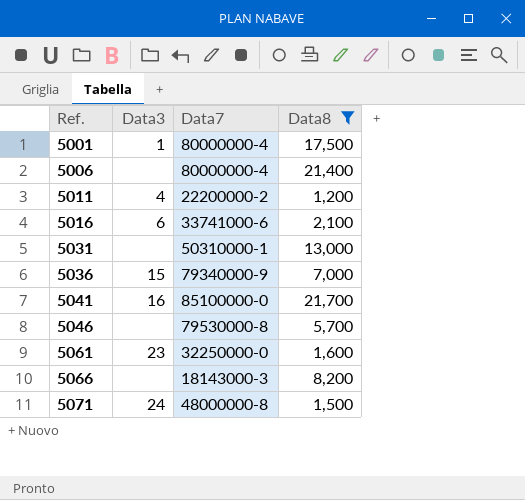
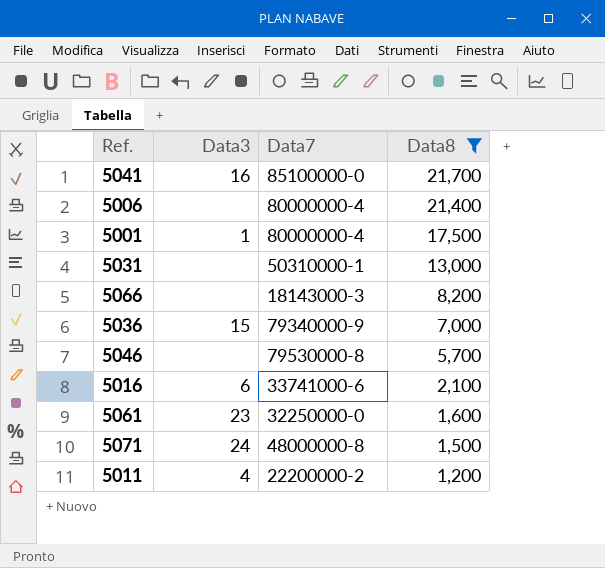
row order: Ref. ascending -> Data8 descending

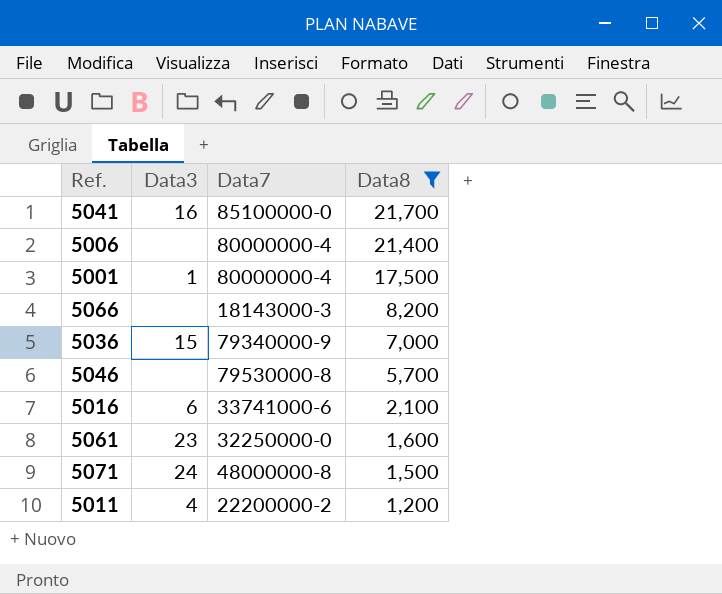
row 5031: none | 50310000-1 | 13,000 -> none

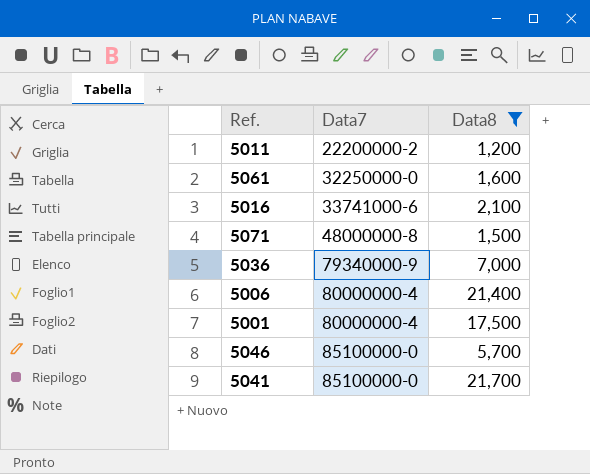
row order: Data8 descending -> Data7 ascending
column Data3 | position: 2 -> none
row 5066: none | 18143000-3 | 8,200 -> none
5046 | Data7: 79530000-8 -> 85100000-0

